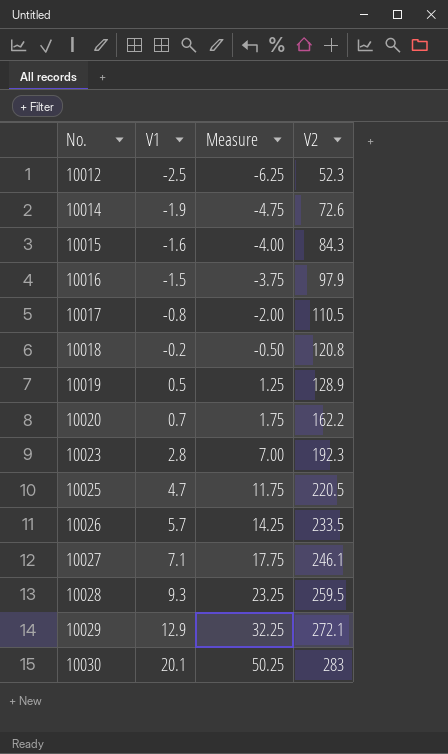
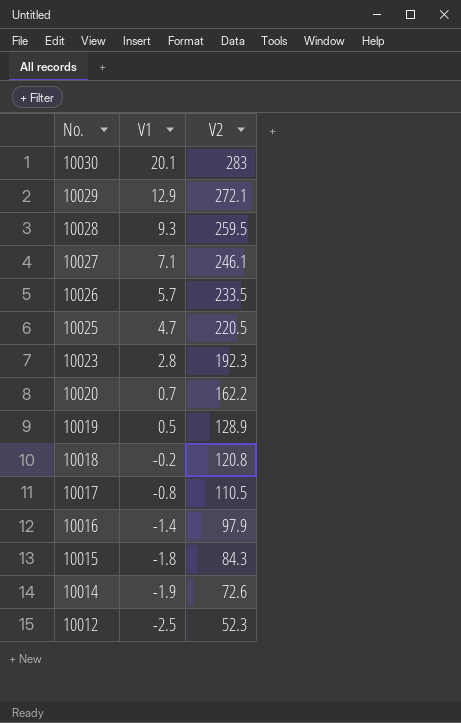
row order: No. ascending -> No. descending
column Measure | formula: [V1] * 2.5 -> none
10016 | V1: -1.5 -> -1.4
10015 | V1: -1.6 -> -1.8

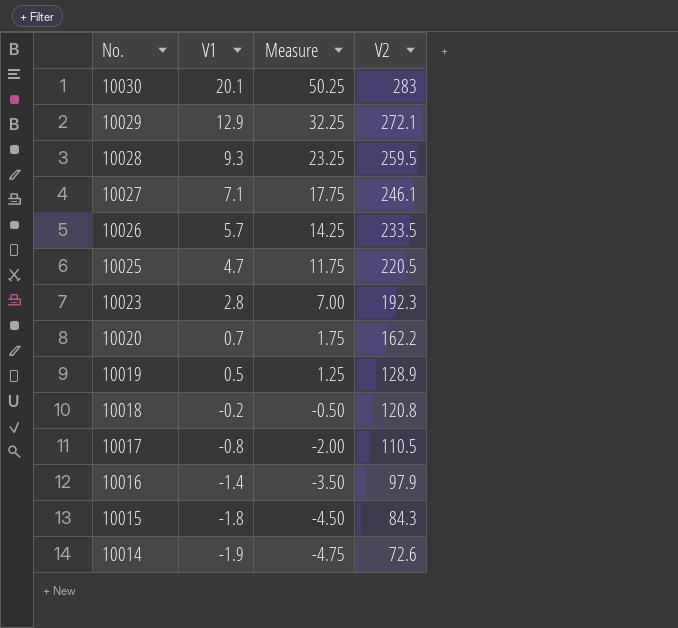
column Measure | formula: none -> [V1] * 2.5
row 10012: -2.5 | 52.3 -> none

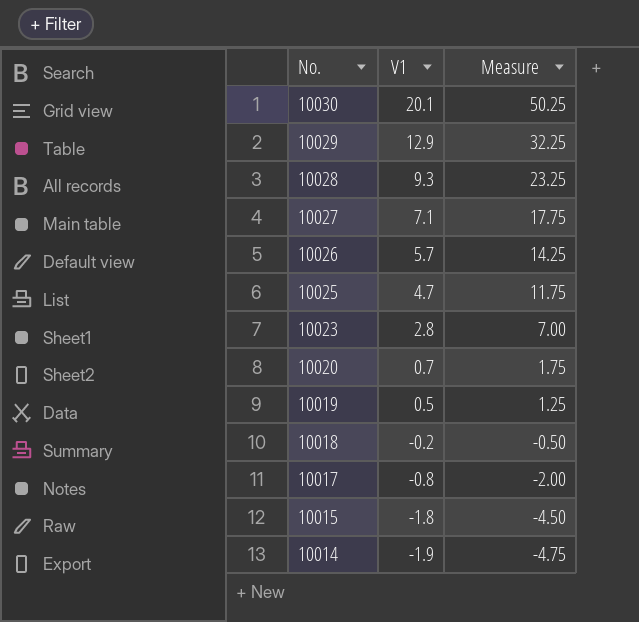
column V2 | position: 4 -> none
row 10016: -1.4 | -3.50 | 97.9 -> none

